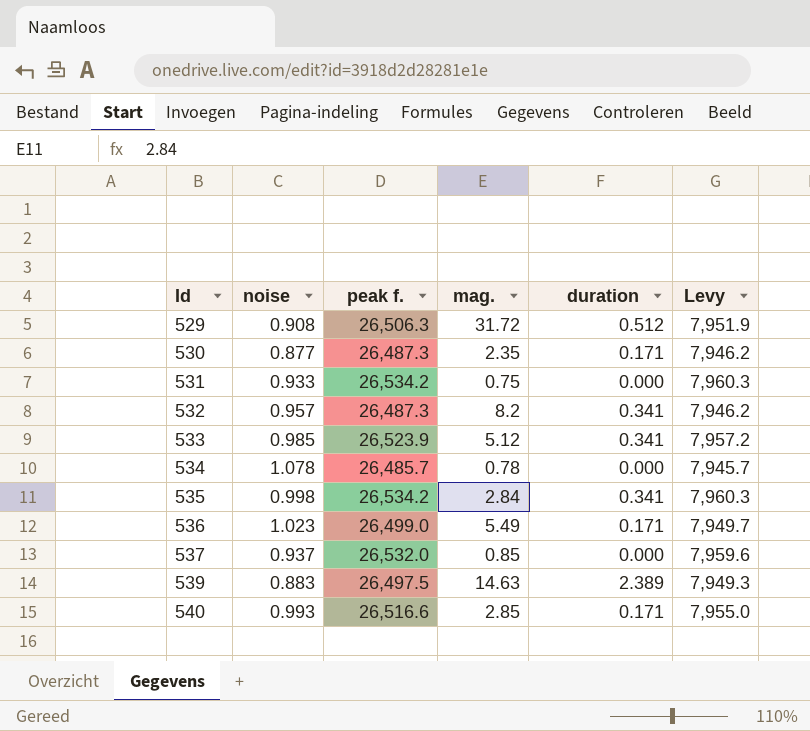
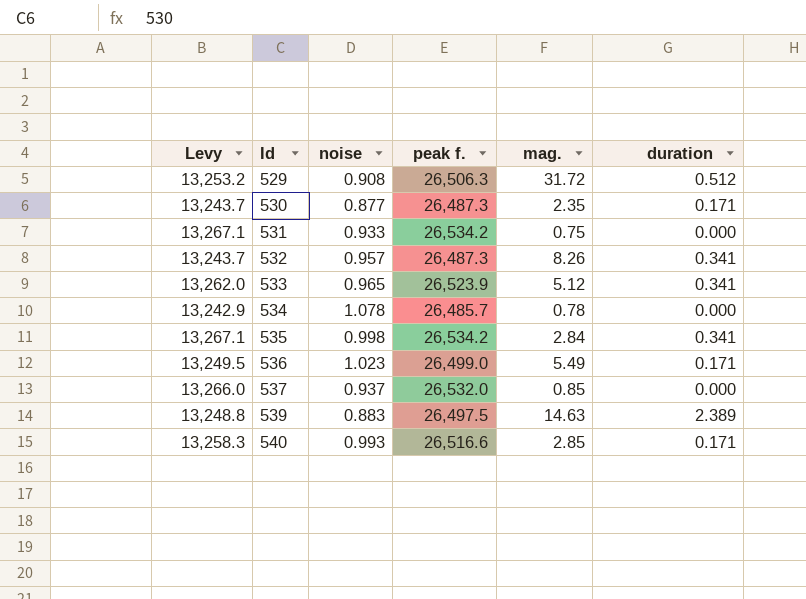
column Levy | formula: [peak f.] * 0.3 -> [peak f.] * 0.5
column Levy | position: 6 -> 1
532 | mag.: 8.2 -> 8.26
533 | noise: 0.985 -> 0.965

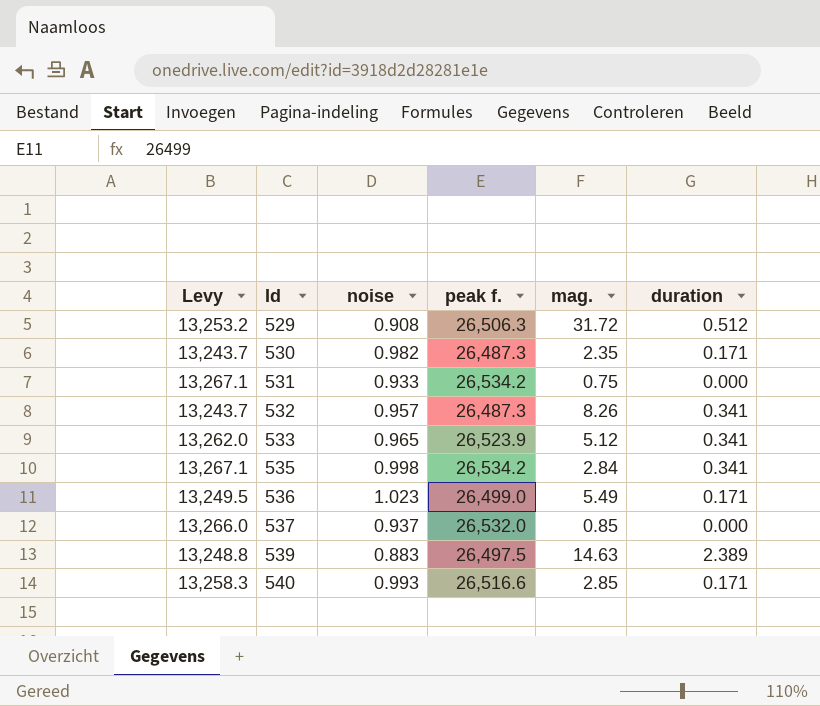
row 534: 13,242.9 | 1.078 | 26,485.7 | 0.78 | 0.000 -> none
530 | noise: 0.877 -> 0.982

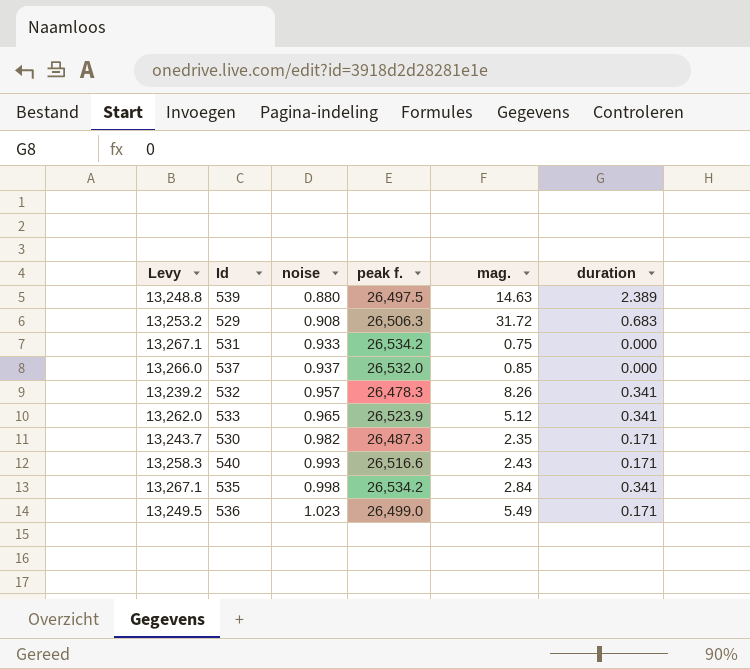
row order: Id ascending -> noise ascending
539 | noise: 0.883 -> 0.880
529 | duration: 0.512 -> 0.683
532 | Levy: 13,243.7 -> 13,239.2
532 | peak f.: 26,487.3 -> 26,478.3
540 | mag.: 2.85 -> 2.43

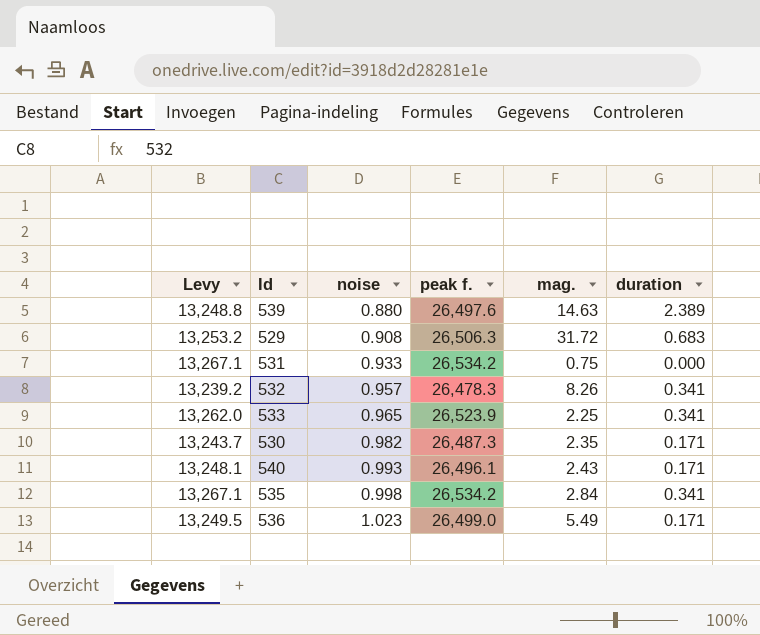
row 537: 13,266.0 | 0.937 | 26,532.0 | 0.85 | 0.000 -> none
539 | peak f.: 26,497.5 -> 26,497.6
533 | mag.: 5.12 -> 2.25
540 | Levy: 13,258.3 -> 13,248.1
540 | peak f.: 26,516.6 -> 26,496.1

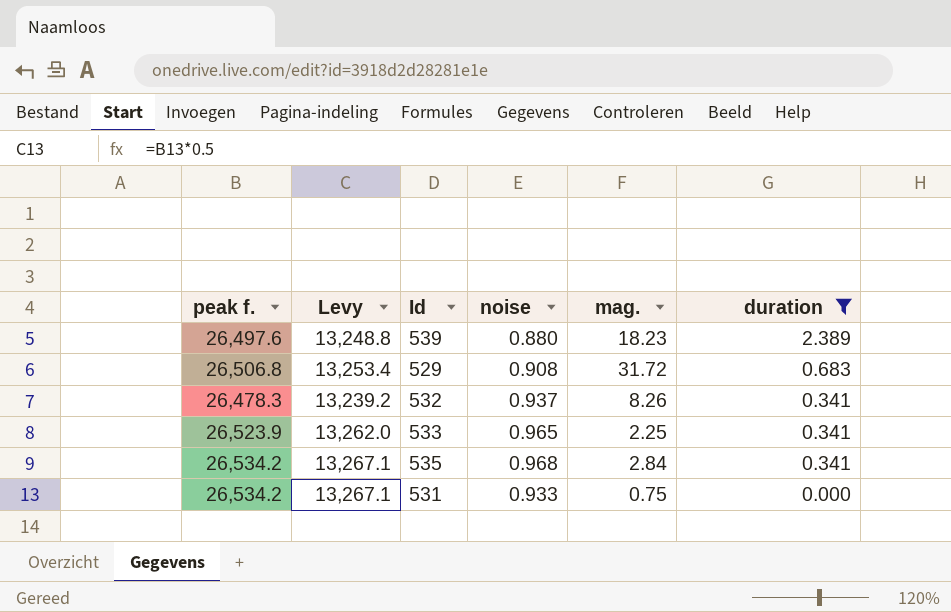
filter: none -> duration != 0.171
row order: noise ascending -> duration descending
column peak f. | position: 4 -> 1
539 | mag.: 14.63 -> 18.23
529 | peak f.: 26,506.3 -> 26,506.8
529 | Levy: 13,253.2 -> 13,253.4
532 | noise: 0.957 -> 0.937
535 | noise: 0.998 -> 0.968

